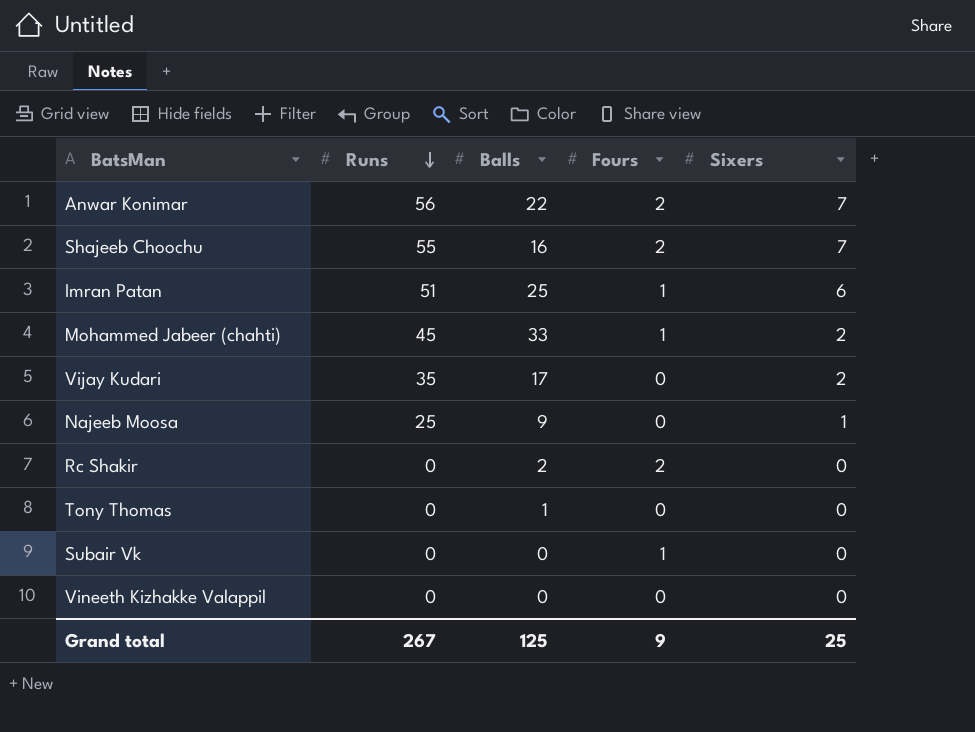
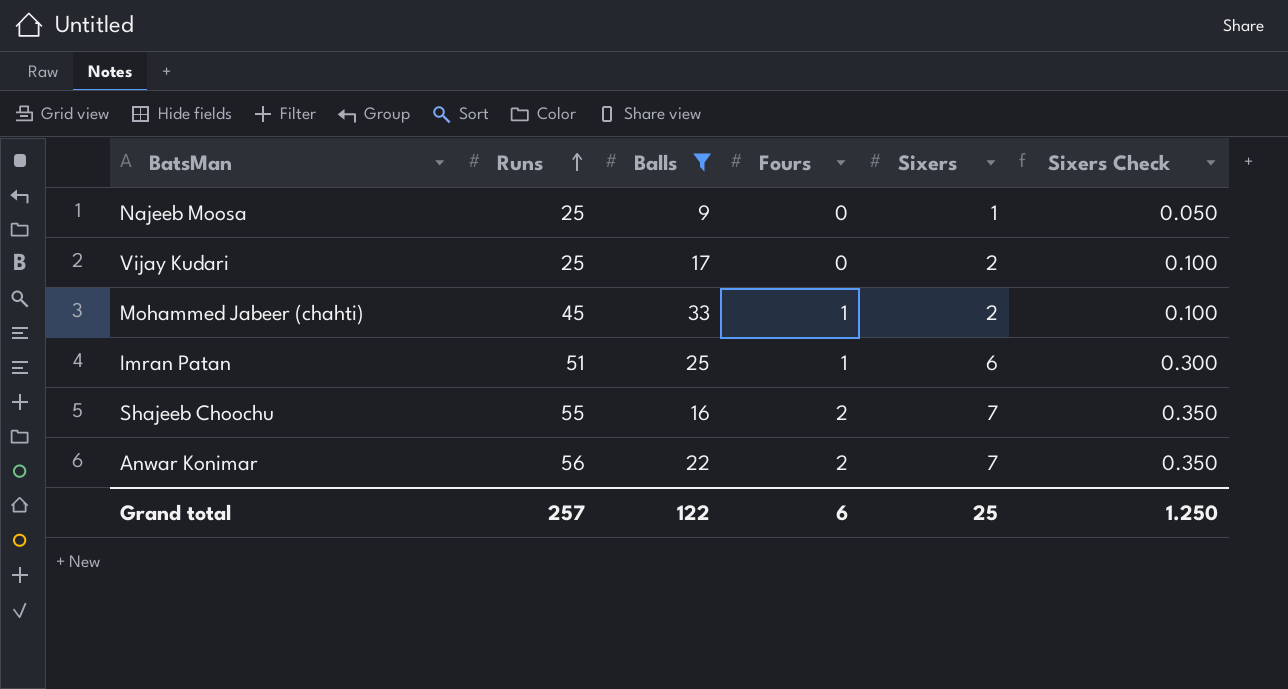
filter: none -> Balls >= 9
row order: Runs descending -> Runs ascending
column Sixers Check | formula: none -> [Sixers] * 0.05
Vijay Kudari | Runs: 35 -> 25
Grand total | Runs: 267 -> 257
Grand total | Balls: 125 -> 122
Grand total | Fours: 9 -> 6

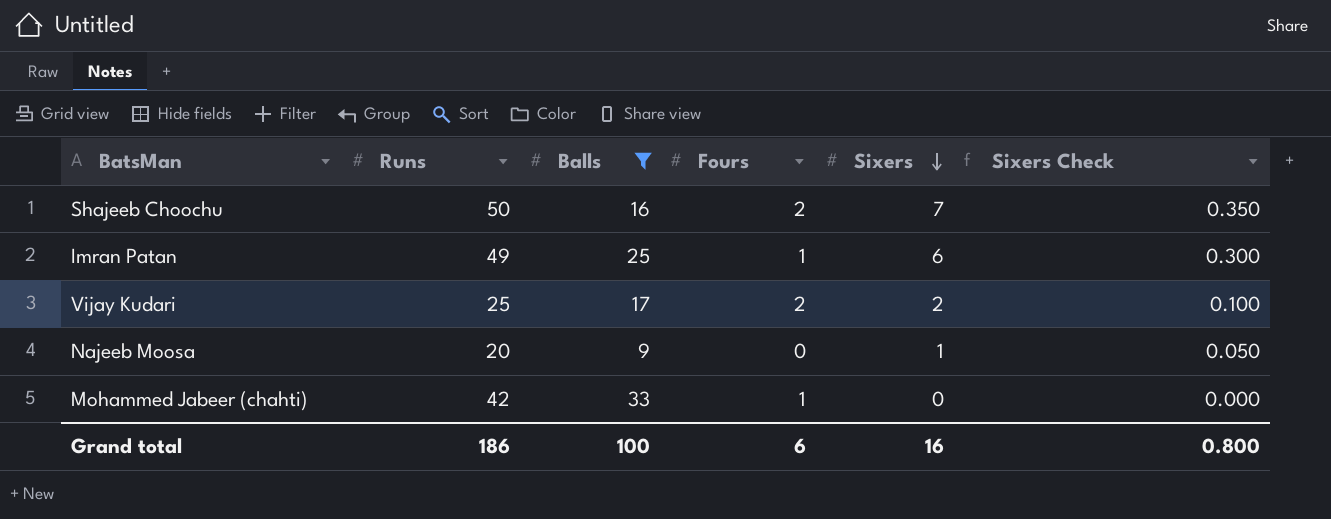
row order: Runs ascending -> Sixers descending
row Anwar Konimar: 56 | 22 | 2 | 7 | 0.350 -> none
Shajeeb Choochu | Runs: 55 -> 50
Imran Patan | Runs: 51 -> 49
Vijay Kudari | Fours: 0 -> 2
Najeeb Moosa | Runs: 25 -> 20
Mohammed Jabeer (chahti) | Runs: 45 -> 42
Mohammed Jabeer (chahti) | Sixers: 2 -> 0
Mohammed Jabeer (chahti) | Sixers Check: 0.100 -> 0.000
Grand total | Runs: 257 -> 186
Grand total | Balls: 122 -> 100
Grand total | Sixers: 25 -> 16
Grand total | Sixers Check: 1.250 -> 0.800

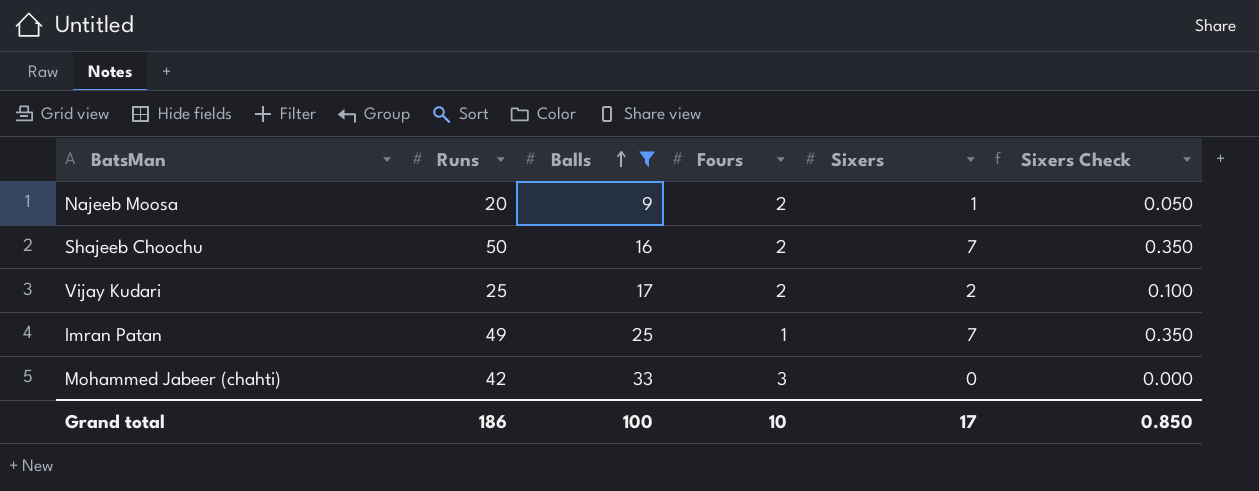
row order: Sixers descending -> Balls ascending
Najeeb Moosa | Fours: 0 -> 2
Imran Patan | Sixers: 6 -> 7
Imran Patan | Sixers Check: 0.300 -> 0.350
Mohammed Jabeer (chahti) | Fours: 1 -> 3
Grand total | Fours: 6 -> 10
Grand total | Sixers: 16 -> 17
Grand total | Sixers Check: 0.800 -> 0.850

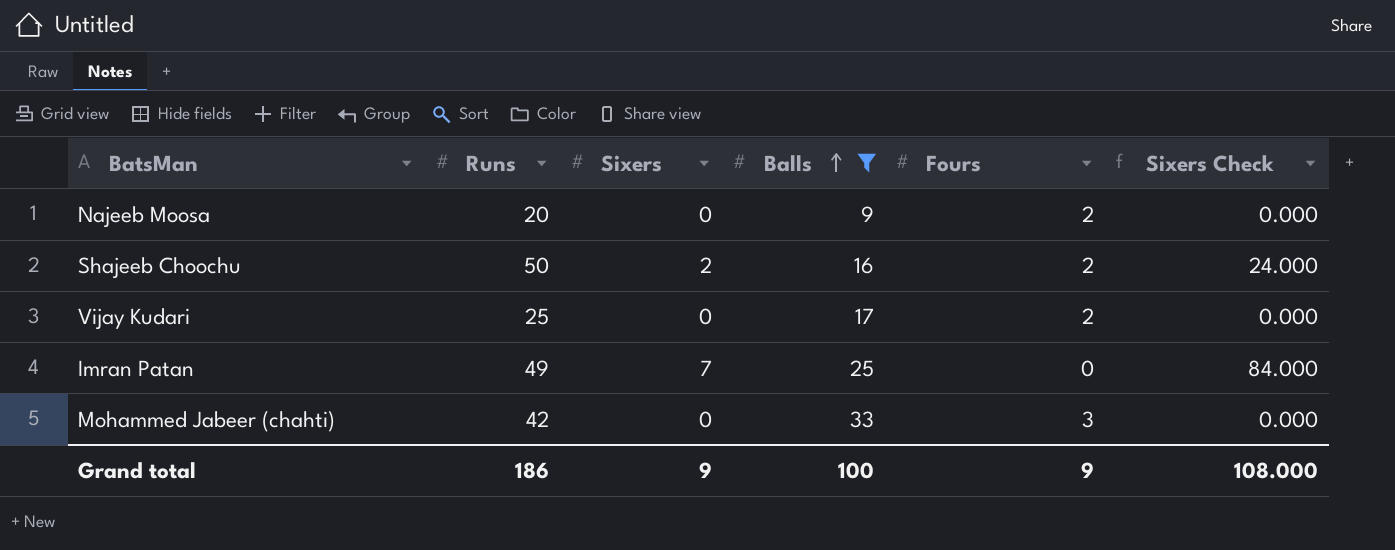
column Sixers | position: 5 -> 3
column Sixers Check | formula: [Sixers] * 0.05 -> [Sixers] * 12
Najeeb Moosa | Sixers: 1 -> 0
Shajeeb Choochu | Sixers: 7 -> 2
Vijay Kudari | Sixers: 2 -> 0
Imran Patan | Fours: 1 -> 0
Grand total | Sixers: 17 -> 9
Grand total | Fours: 10 -> 9
Grand total | Sixers Check: 0.850 -> 108.000

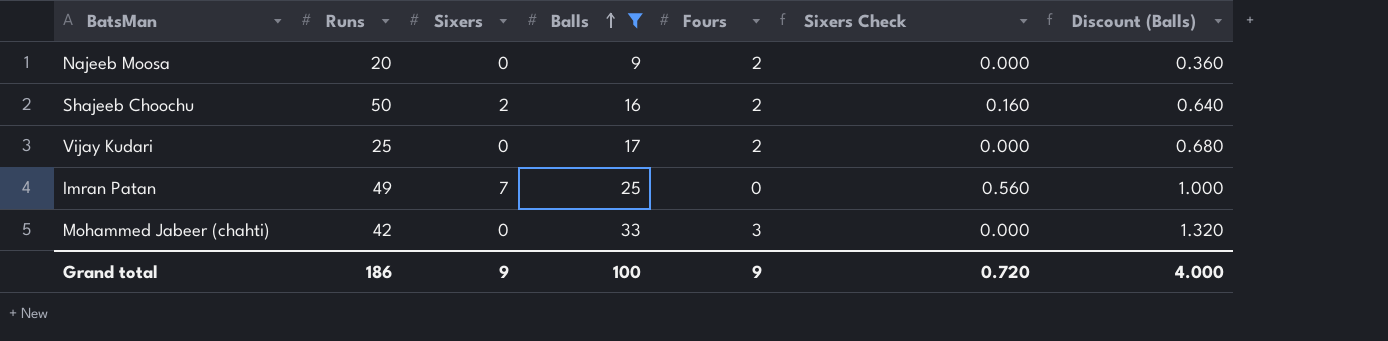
column Sixers Check | formula: [Sixers] * 12 -> [Sixers] * 0.08
column Discount (Balls) | formula: none -> [Balls] * 0.04
Grand total | Sixers Check: 108.000 -> 0.720

